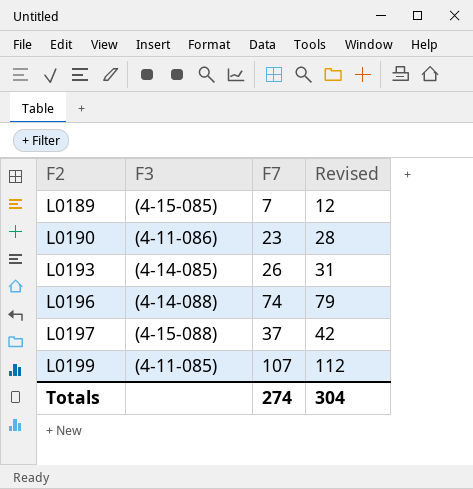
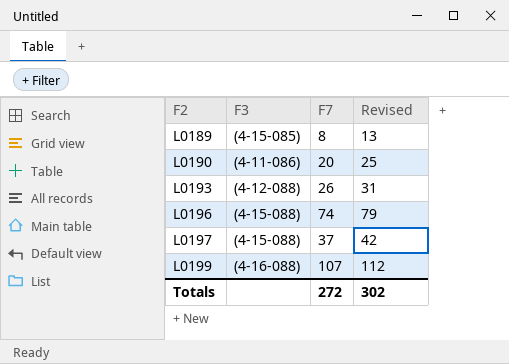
L0189 | F7: 7 -> 8
L0189 | Revised: 12 -> 13
L0190 | F7: 23 -> 20
L0190 | Revised: 28 -> 25
L0193 | F3: (4-14-085) -> (4-12-088)
L0196 | F3: (4-14-088) -> (4-15-088)
L0199 | F3: (4-11-085) -> (4-16-088)
Totals | F7: 274 -> 272
Totals | Revised: 304 -> 302

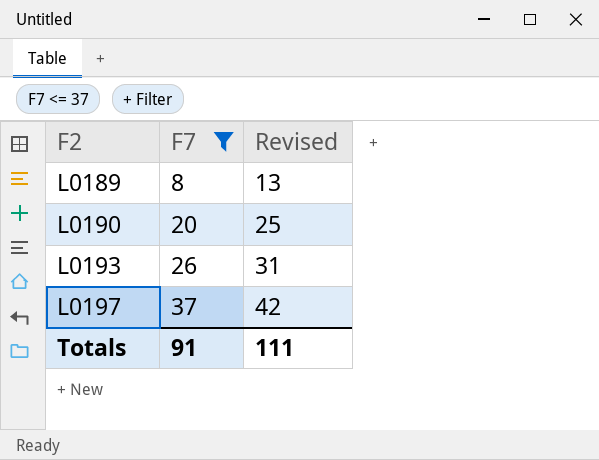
filter: none -> F7 <= 37
column F3 | position: 2 -> none
Totals | F7: 272 -> 91
Totals | Revised: 302 -> 111

